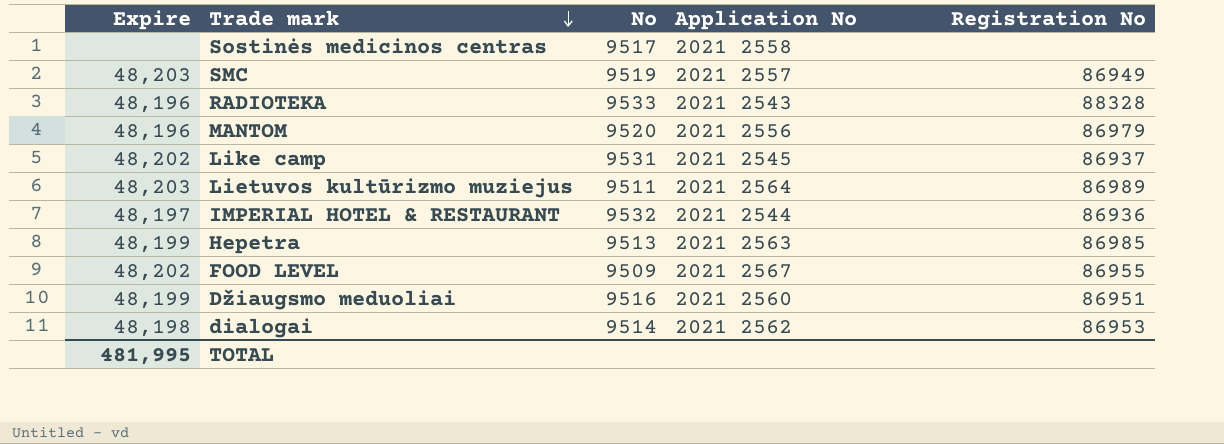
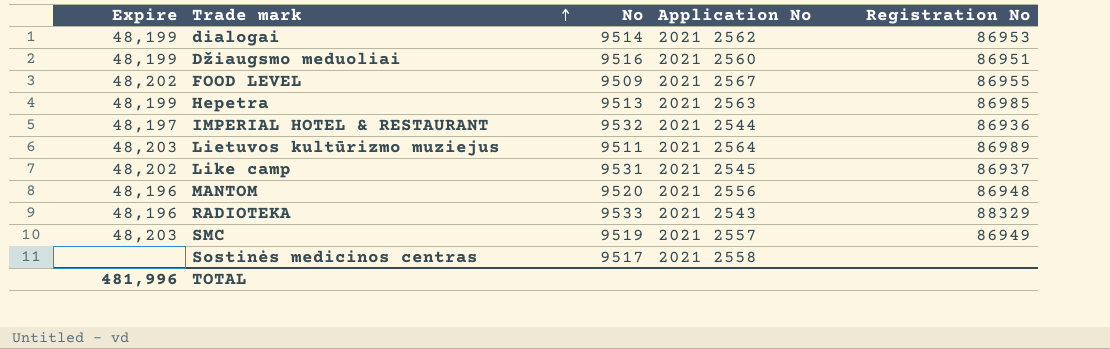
row order: Trade mark descending -> Trade mark ascending
dialogai | Expire: 48,198 -> 48,199
MANTOM | Registration No: 86979 -> 86948
RADIOTEKA | Registration No: 88328 -> 88329
TOTAL | Expire: 481,995 -> 481,996

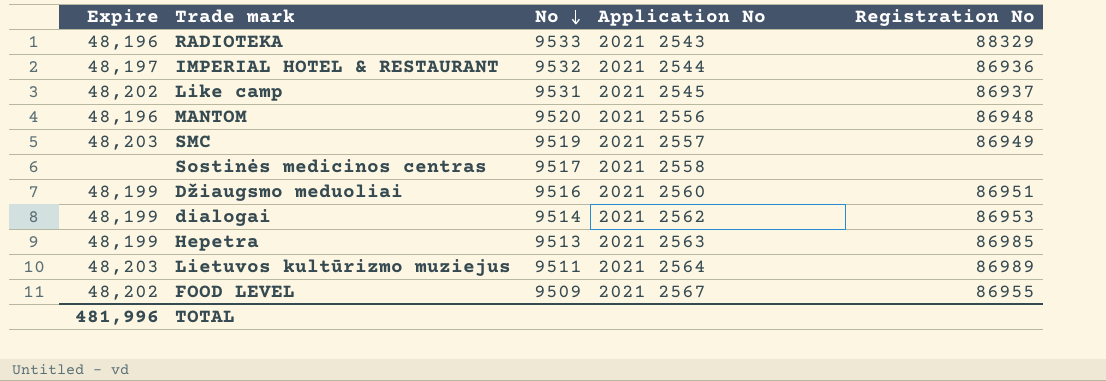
row order: Trade mark ascending -> No descending

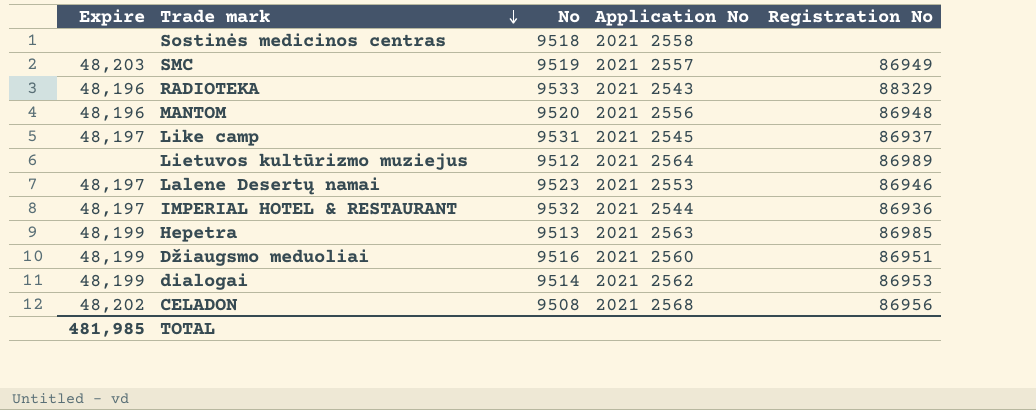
row order: No descending -> Trade mark descending
row FOOD LEVEL: 48,202 | 9509 | 2021 2567 | 86955 -> none
Sostinės medicinos centras | No: 9517 -> 9518
Like camp | Expire: 48,202 -> 48,197
Lietuvos kultūrizmo muziejus | Expire: 48,203 -> none
Lietuvos kultūrizmo muziejus | No: 9511 -> 9512
row Lalene Desertų namai: none -> 48,197 | 9523 | 2021 2553 | 86946
row CELADON: none -> 48,202 | 9508 | 2021 2568 | 86956
TOTAL | Expire: 481,996 -> 481,985

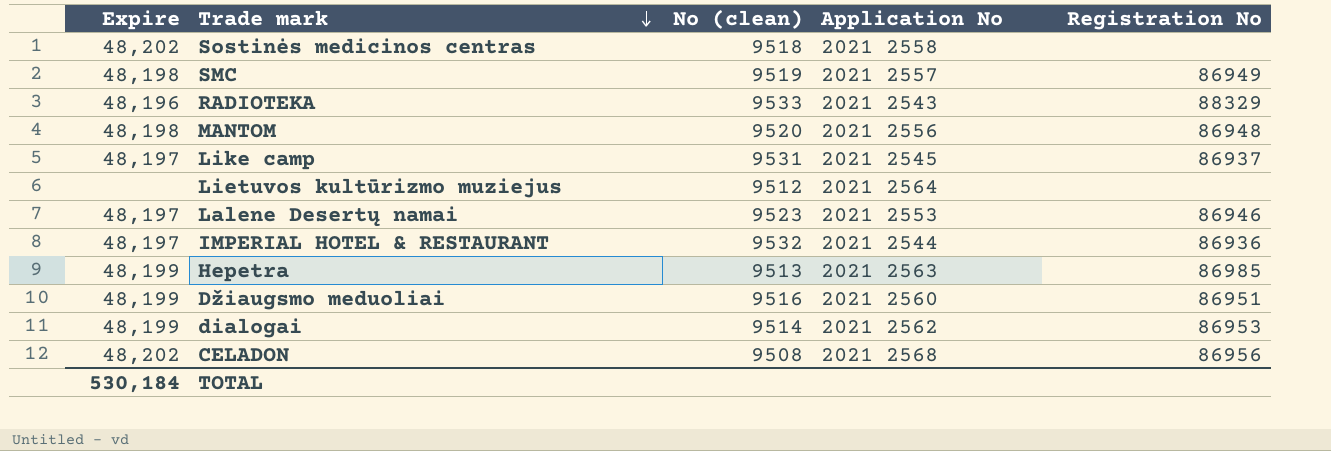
column name: No -> No (clean)
Sostinės medicinos centras | Expire: none -> 48,202
SMC | Expire: 48,203 -> 48,198
MANTOM | Expire: 48,196 -> 48,198
Lietuvos kultūrizmo muziejus | Registration No: 86989 -> none
TOTAL | Expire: 481,985 -> 530,184

